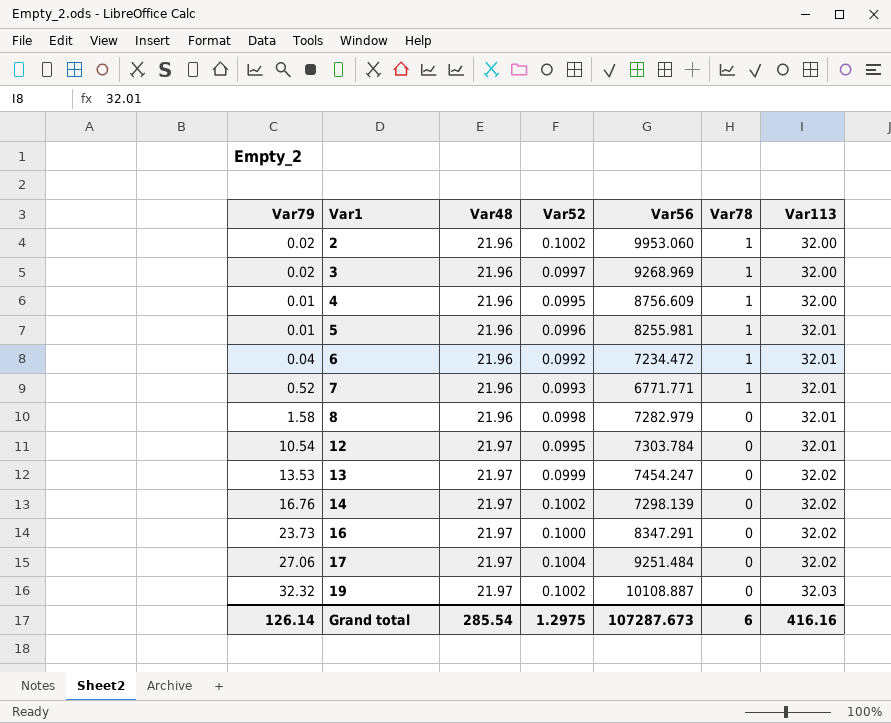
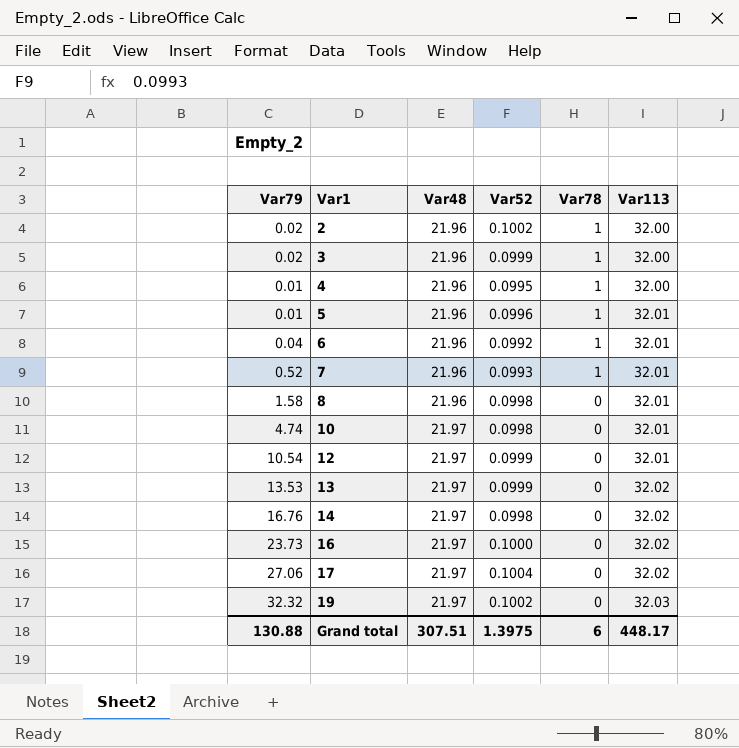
column Var56 | position: 5 -> none
3 | Var52: 0.0997 -> 0.0999
row 10: none -> 4.74 | 21.97 | 0.0998 | 0 | 32.01
12 | Var52: 0.0995 -> 0.0999
14 | Var52: 0.1002 -> 0.0998
Grand total | Var79: 126.14 -> 130.88
Grand total | Var48: 285.54 -> 307.51
Grand total | Var52: 1.2975 -> 1.3975
Grand total | Var113: 416.16 -> 448.17

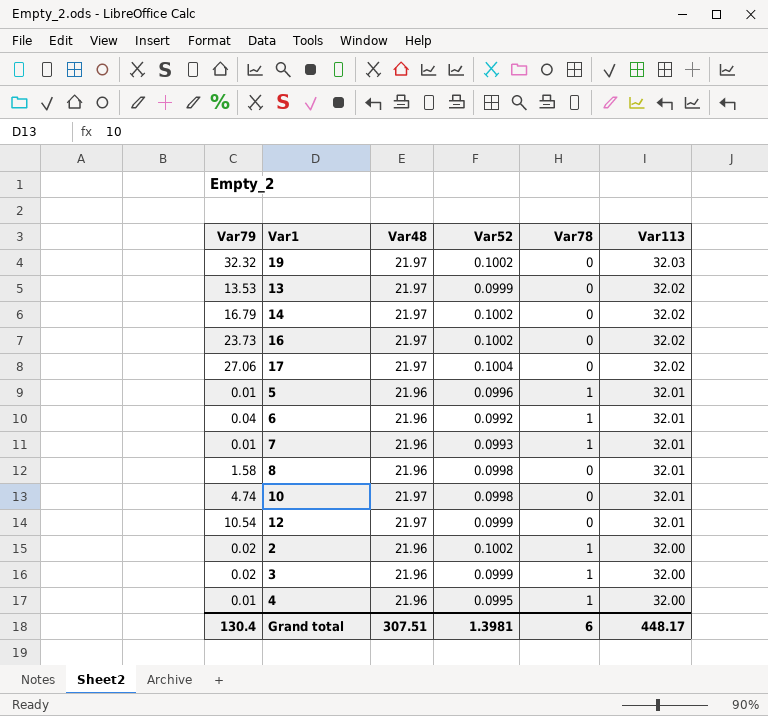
row order: Var1 ascending -> Var113 descending
14 | Var79: 16.76 -> 16.79
14 | Var52: 0.0998 -> 0.1002
16 | Var52: 0.1000 -> 0.1002
7 | Var79: 0.52 -> 0.01
Grand total | Var79: 130.88 -> 130.4
Grand total | Var52: 1.3975 -> 1.3981

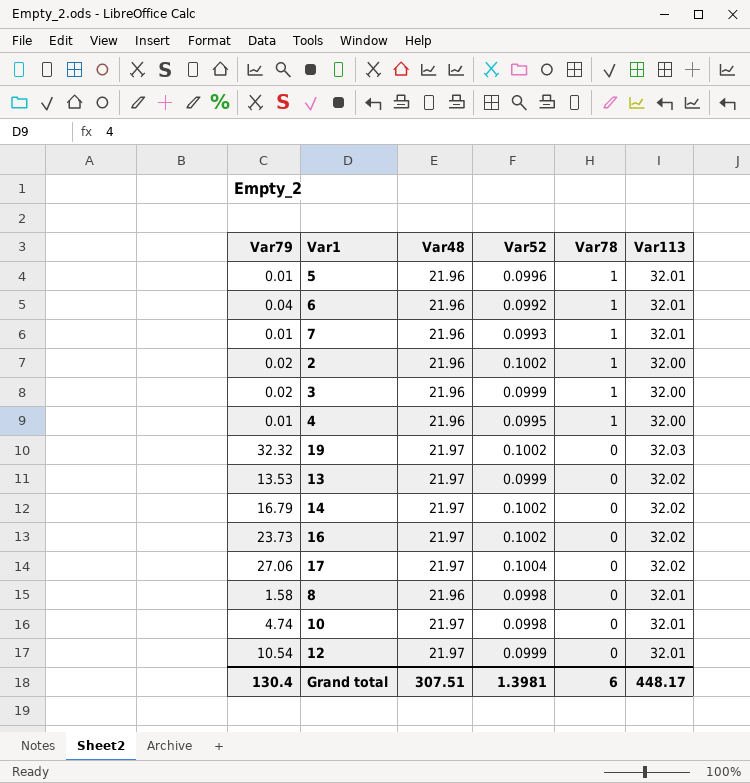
row order: Var113 descending -> Var78 descending

